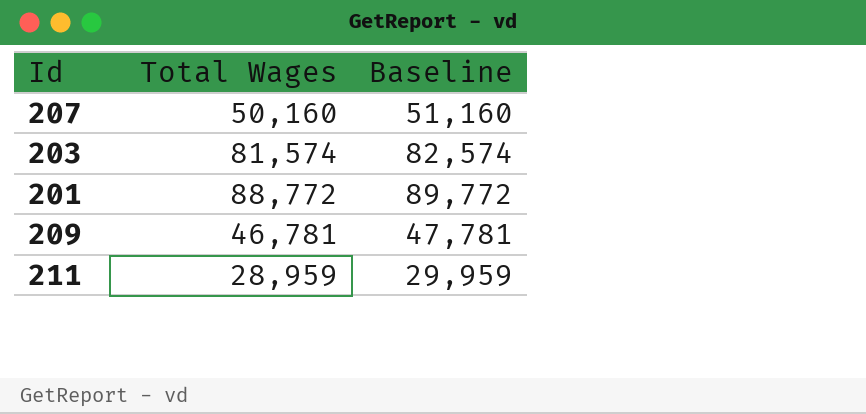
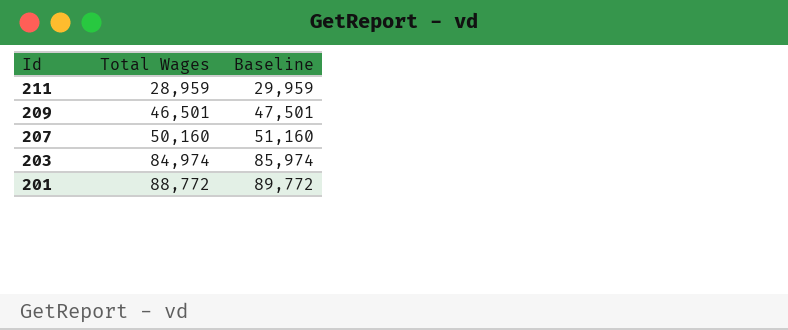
row order: none -> Id descending
209 | Total Wages: 46,781 -> 46,501
209 | Baseline: 47,781 -> 47,501
203 | Total Wages: 81,574 -> 84,974
203 | Baseline: 82,574 -> 85,974

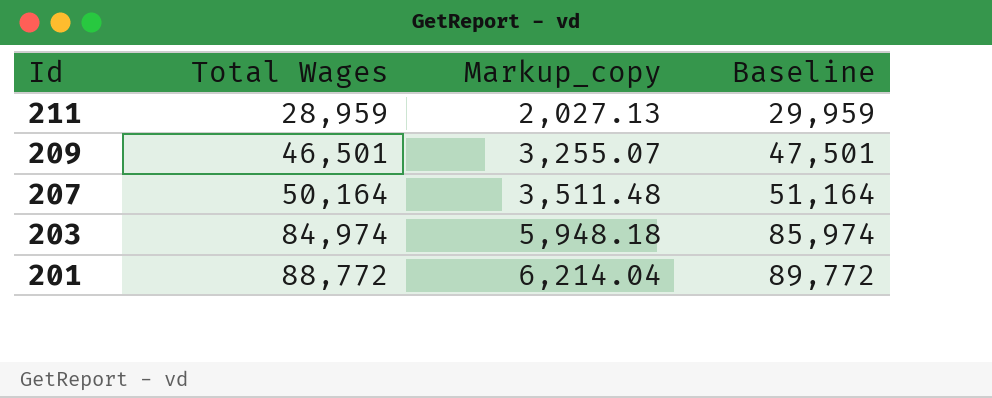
column Markup_copy | formula: none -> [Total Wages] * 0.07
207 | Total Wages: 50,160 -> 50,164
207 | Baseline: 51,160 -> 51,164

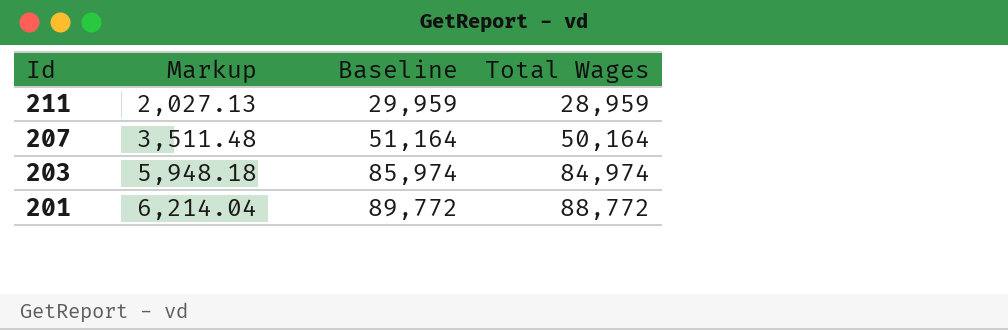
column name: Markup_copy -> Markup
column Total Wages | position: 2 -> 4
row 209: 46,501 | 3,255.07 | 47,501 -> none

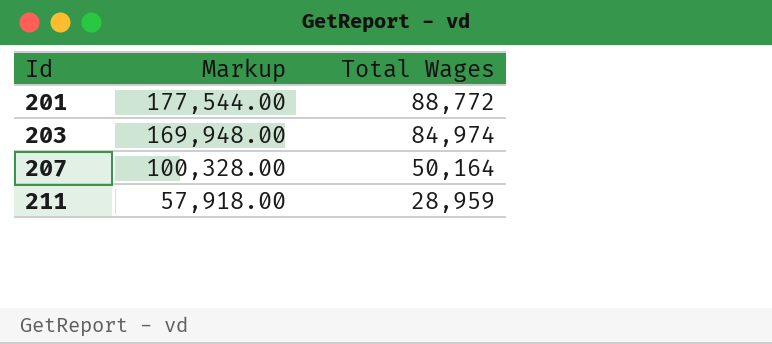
row order: Id descending -> Id ascending
column Baseline | formula: [Total Wages] + 1000 -> none
column Markup | formula: [Total Wages] * 0.07 -> [Total Wages] * 2

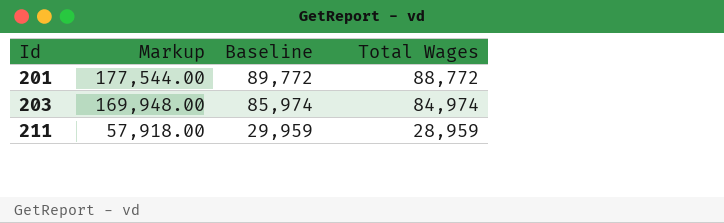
column Baseline | formula: none -> [Total Wages] + 1000
row 207: 100,328.00 | 50,164 -> none

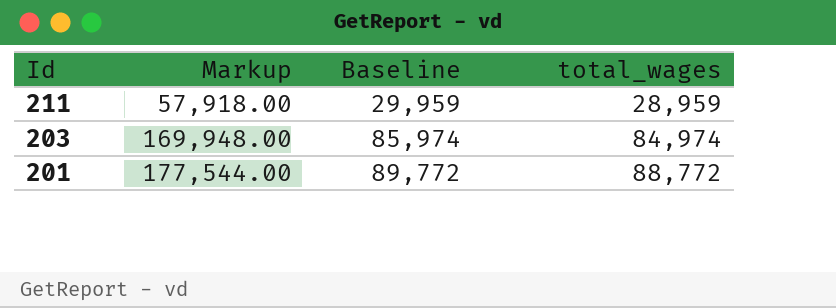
row order: Id ascending -> Id descending
column name: Total Wages -> total_wages

